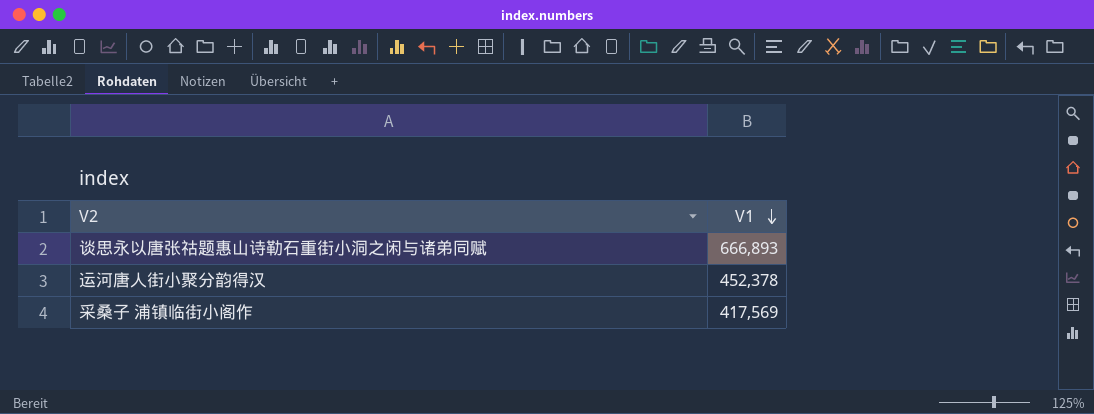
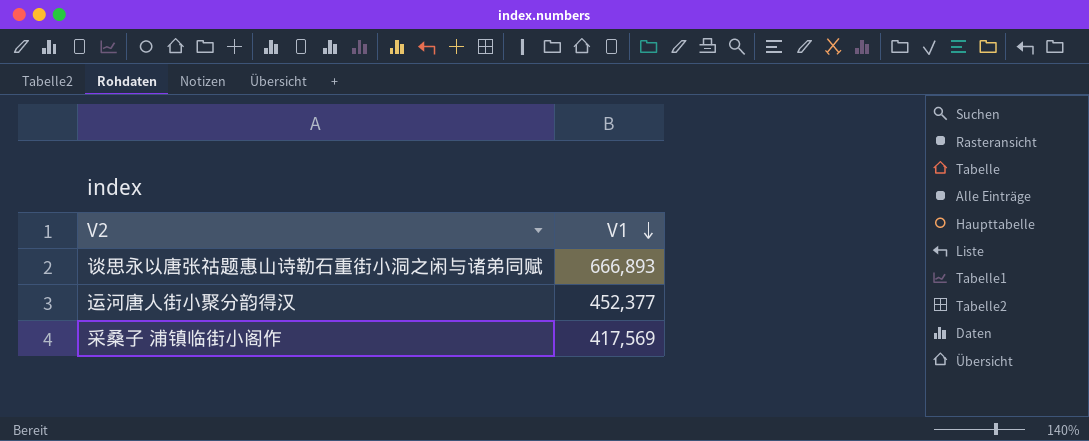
运河唐人街小聚分韵得汉 | V1: 452,378 -> 452,377

